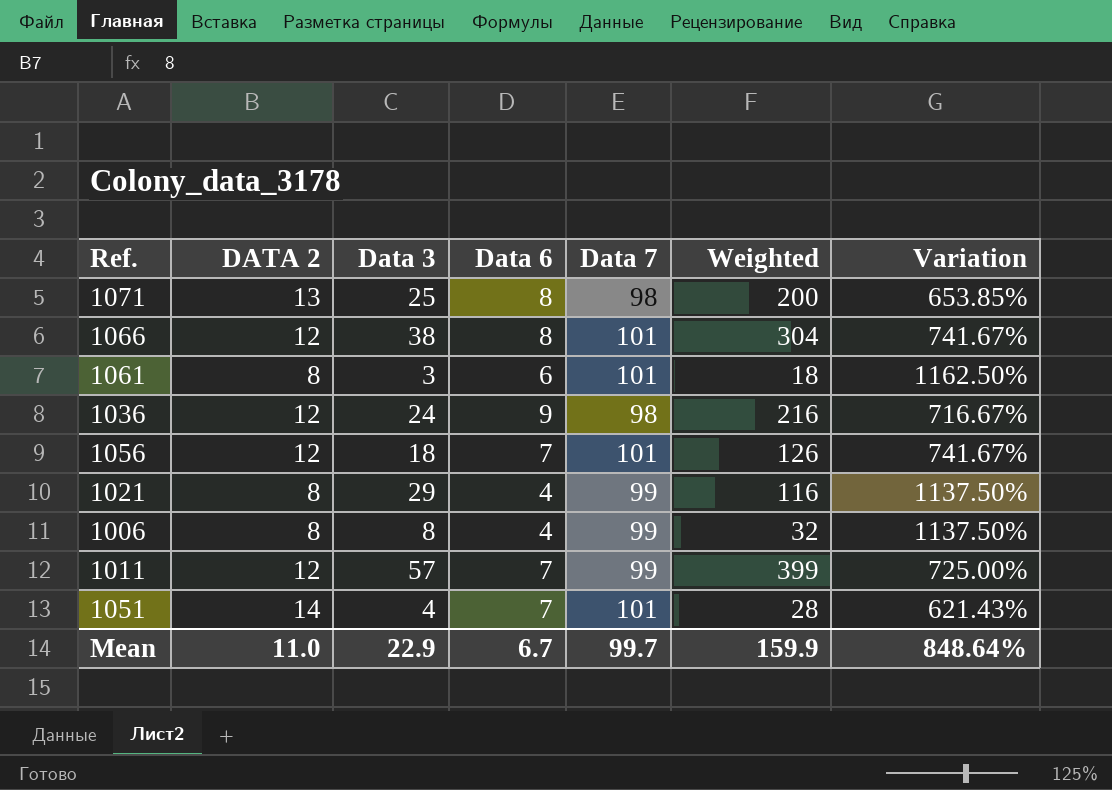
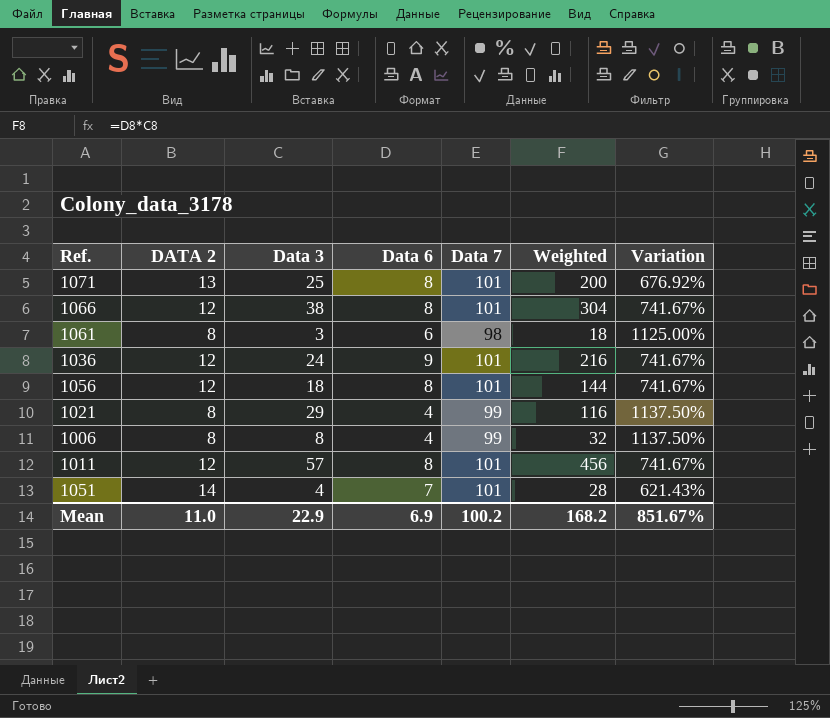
1071 | Data 7: 98 -> 101
1071 | Variation: 653.85% -> 676.92%
1061 | Data 7: 101 -> 98
1061 | Variation: 1162.50% -> 1125.00%
1036 | Data 7: 98 -> 101
1036 | Variation: 716.67% -> 741.67%
1056 | Data 6: 7 -> 8
1056 | Weighted: 126 -> 144
1011 | Data 6: 7 -> 8
1011 | Data 7: 99 -> 101
1011 | Weighted: 399 -> 456
1011 | Variation: 725.00% -> 741.67%
Mean | Data 6: 6.7 -> 6.9
Mean | Data 7: 99.7 -> 100.2
Mean | Weighted: 159.9 -> 168.2
Mean | Variation: 848.64% -> 851.67%

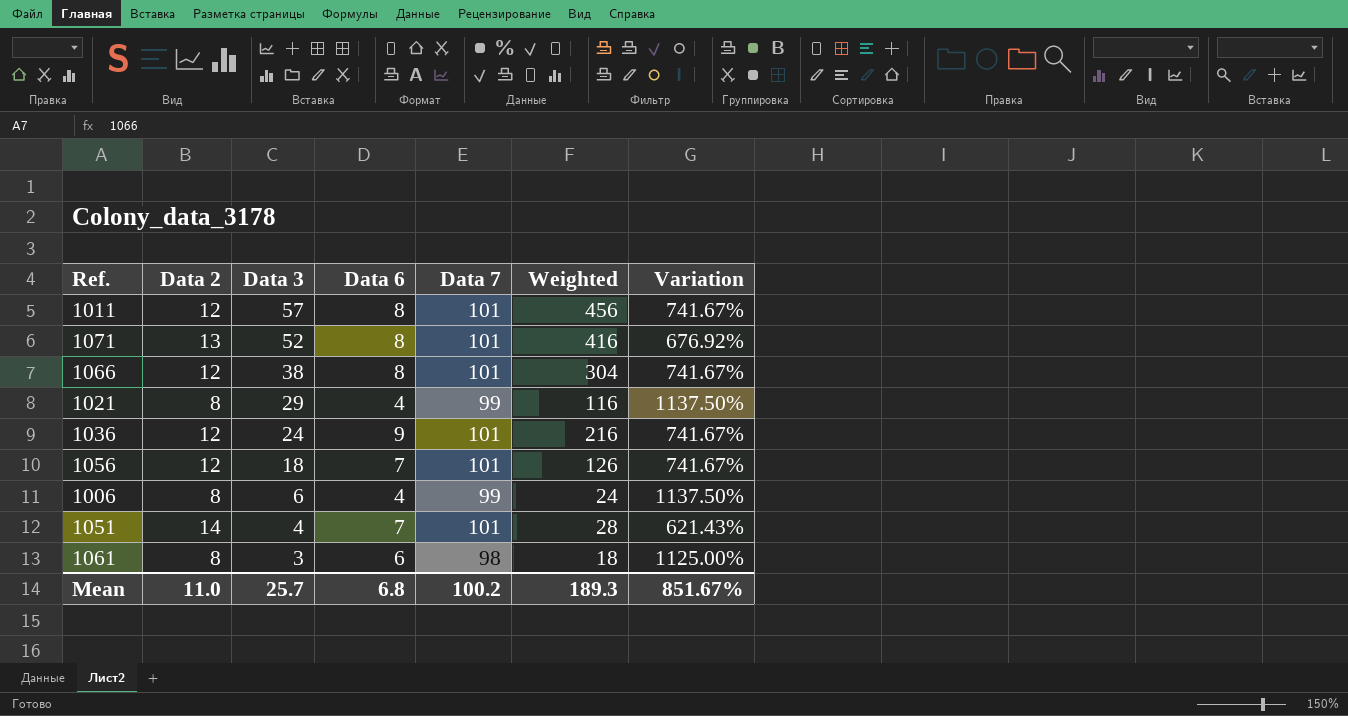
row order: none -> Data 3 descending
column name: DATA 2 -> Data 2
1071 | Data 3: 25 -> 52
1071 | Weighted: 200 -> 416
1056 | Data 6: 8 -> 7
1056 | Weighted: 144 -> 126
1006 | Data 3: 8 -> 6
1006 | Weighted: 32 -> 24
Mean | Data 3: 22.9 -> 25.7
Mean | Data 6: 6.9 -> 6.8
Mean | Weighted: 168.2 -> 189.3

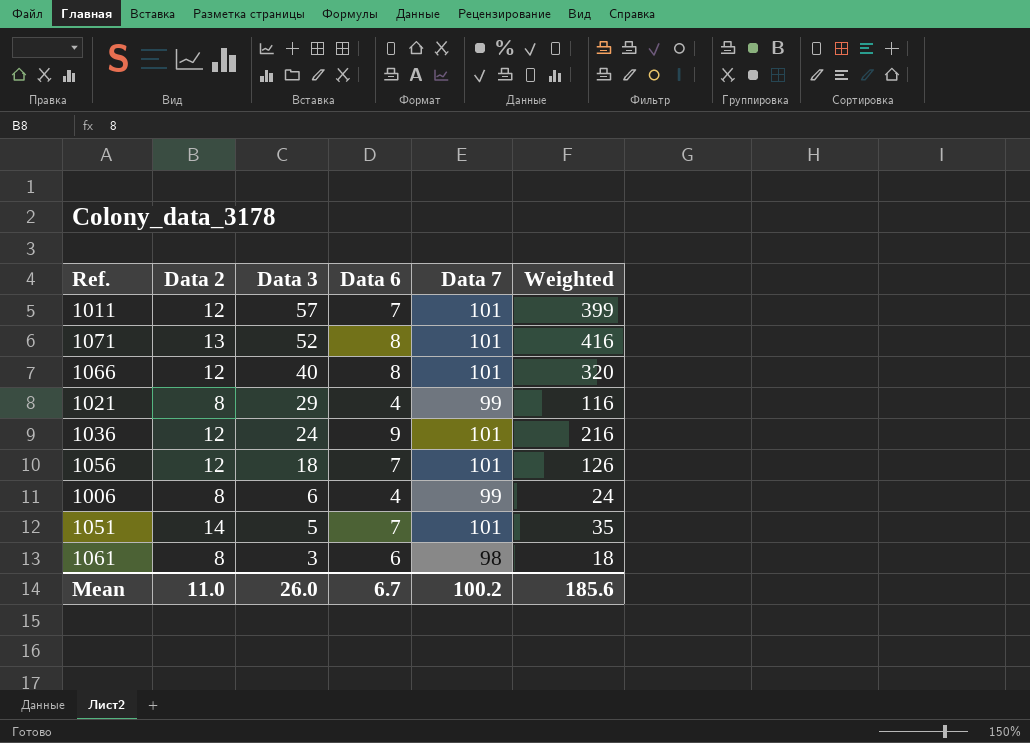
column Variation | formula: ([Data 7] - [Data 2]) / [Data 2] -> none
1011 | Data 6: 8 -> 7
1011 | Weighted: 456 -> 399
1066 | Data 3: 38 -> 40
1066 | Weighted: 304 -> 320
1051 | Data 3: 4 -> 5
1051 | Weighted: 28 -> 35
Mean | Data 3: 25.7 -> 26.0
Mean | Data 6: 6.8 -> 6.7
Mean | Weighted: 189.3 -> 185.6

